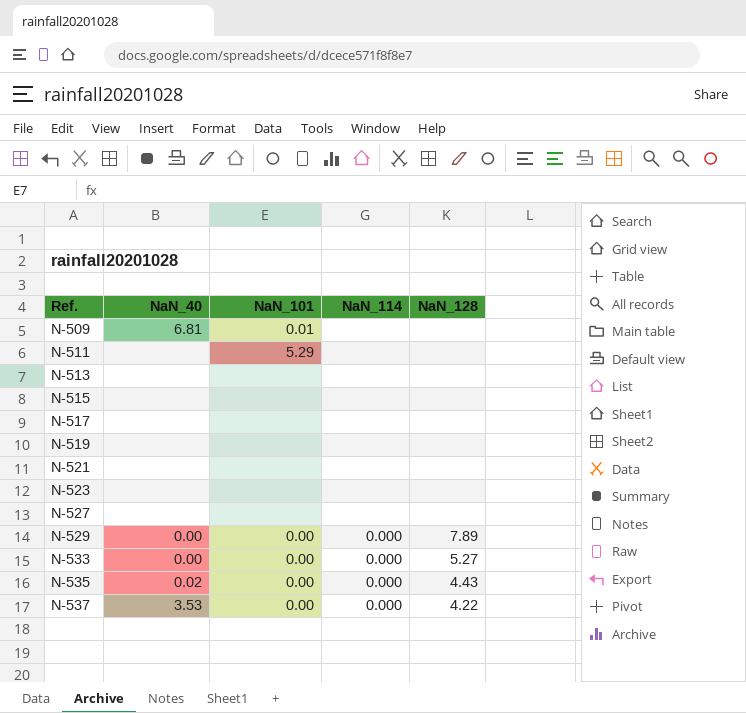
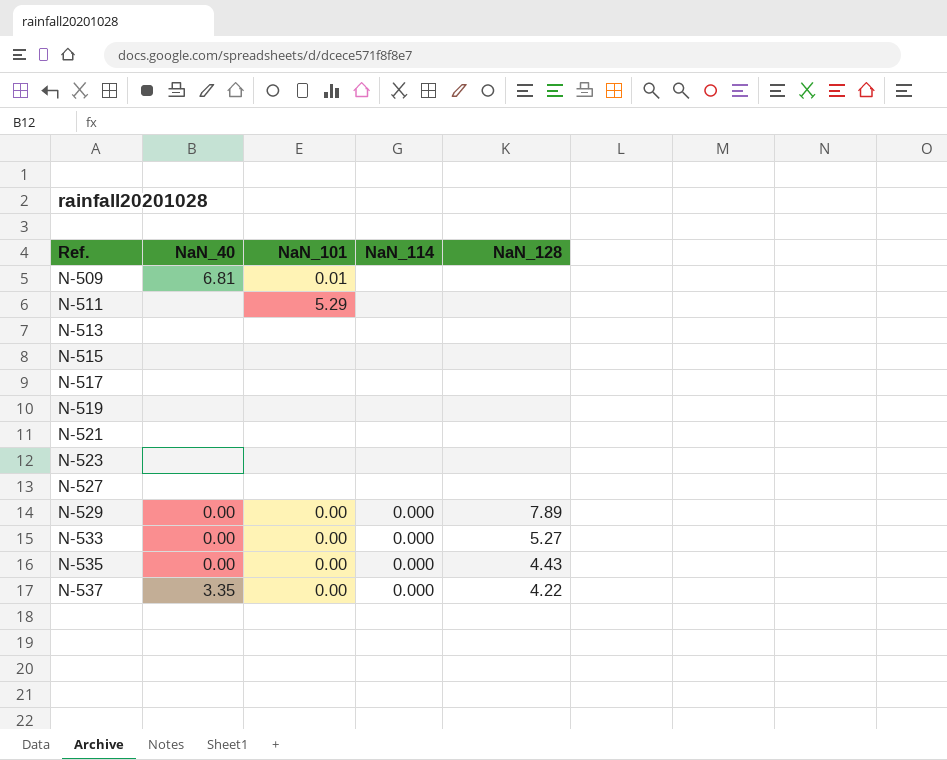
N-535 | NaN_40: 0.02 -> 0.00
N-537 | NaN_40: 3.53 -> 3.35

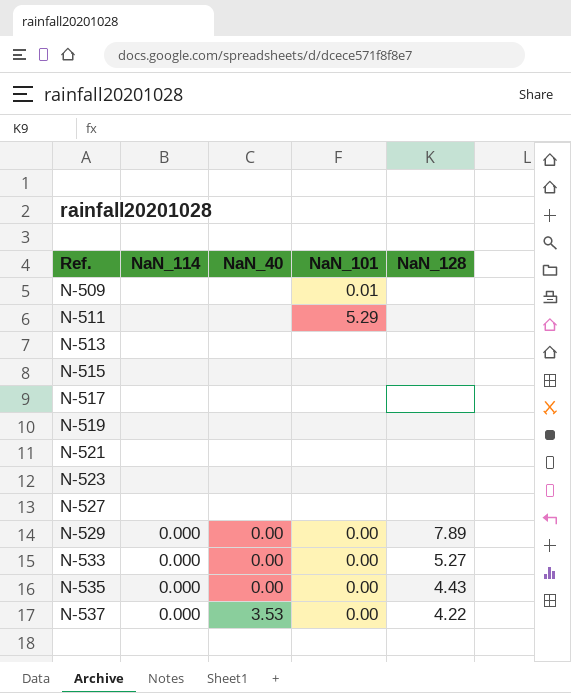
column NaN_114 | position: 4 -> 2
N-509 | NaN_40: 6.81 -> none
N-537 | NaN_40: 3.35 -> 3.53

